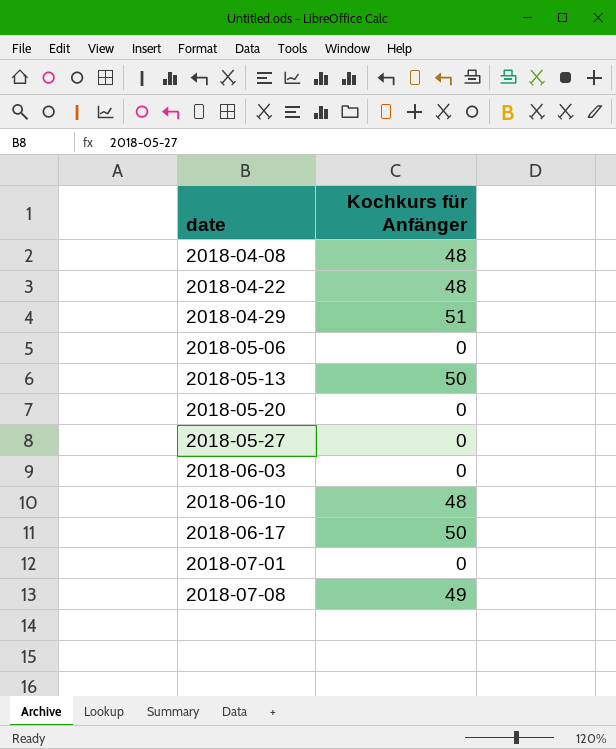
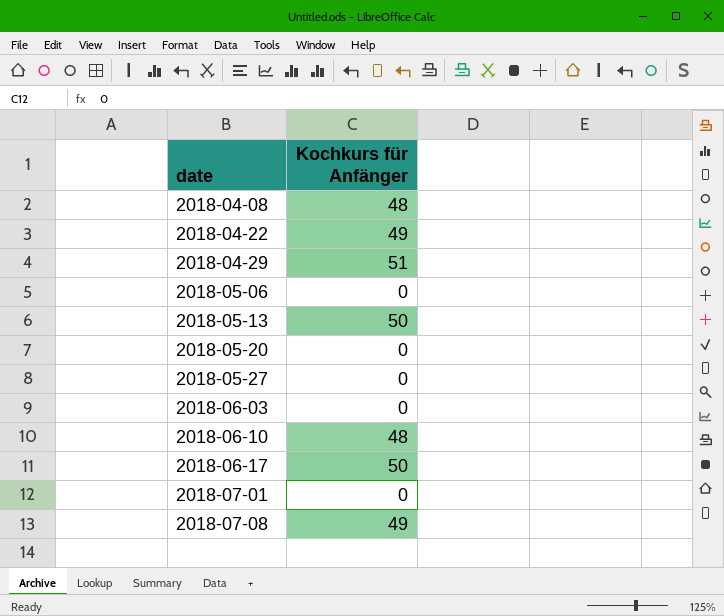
2018-04-22 | Kochkurs für Anfänger: 48 -> 49

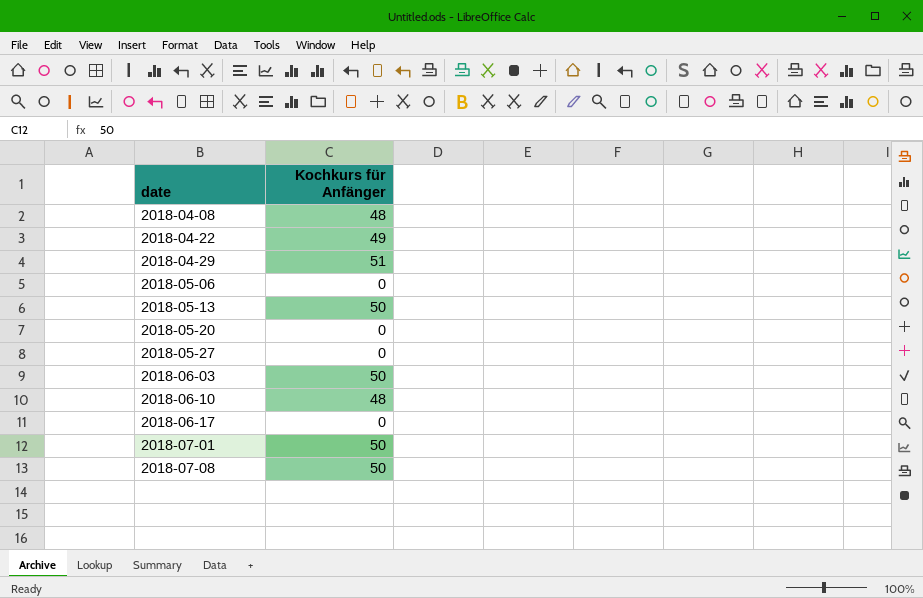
2018-06-03 | Kochkurs für Anfänger: 0 -> 50
2018-06-17 | Kochkurs für Anfänger: 50 -> 0
2018-07-01 | Kochkurs für Anfänger: 0 -> 50
2018-07-08 | Kochkurs für Anfänger: 49 -> 50

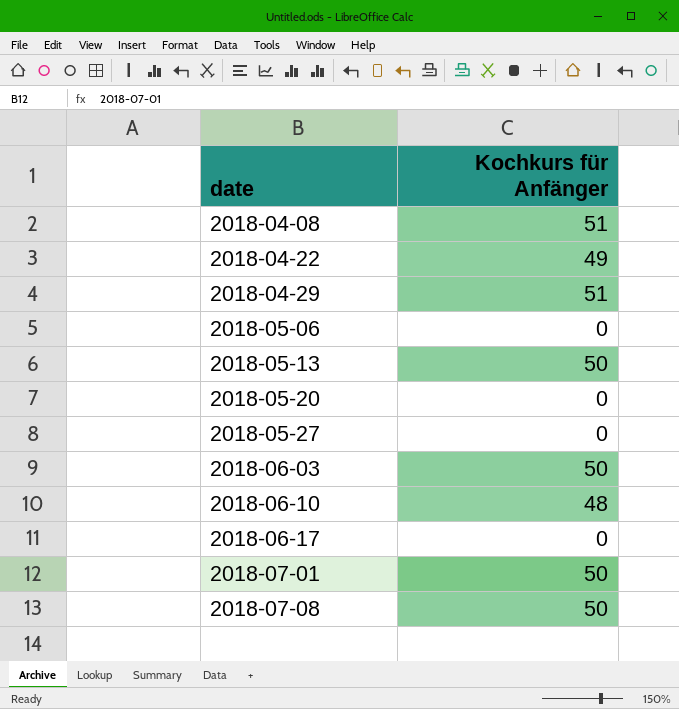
2018-04-08 | Kochkurs für Anfänger: 48 -> 51

